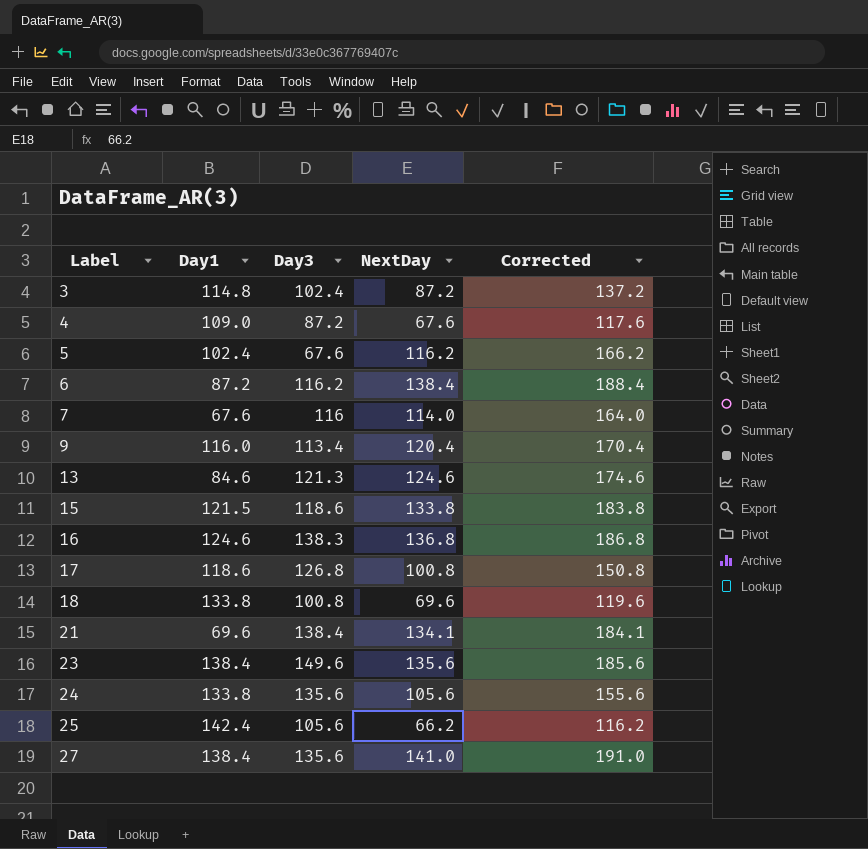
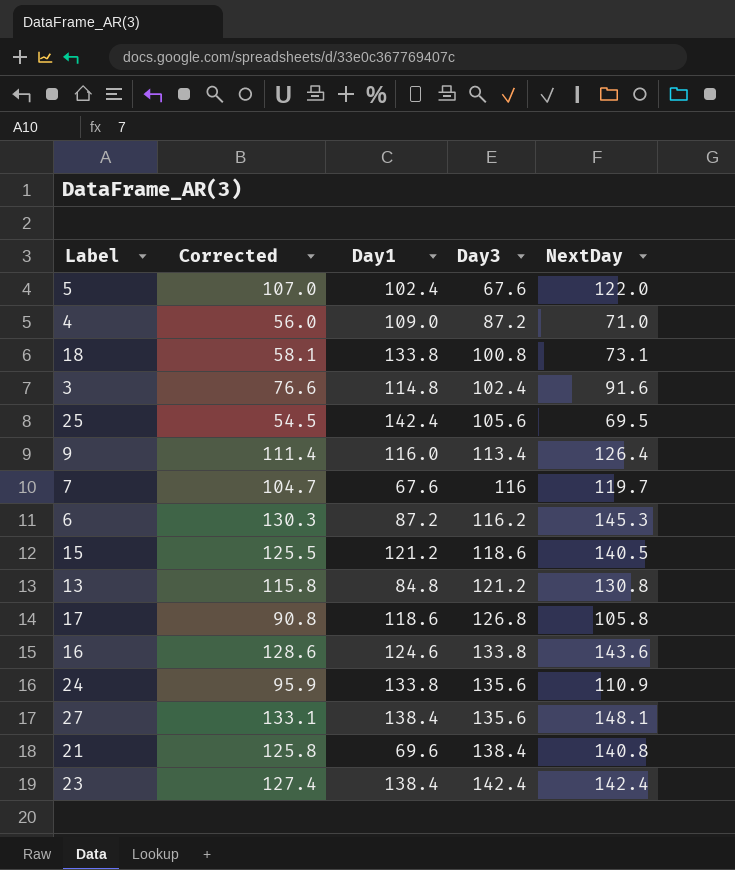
row order: Label ascending -> Day3 ascending
column Corrected | formula: [NextDay] + 50 -> [NextDay] - 15
column Corrected | position: 5 -> 2
5 | NextDay: 116.2 -> 122.0
4 | NextDay: 67.6 -> 71.0
18 | NextDay: 69.6 -> 73.1
3 | NextDay: 87.2 -> 91.6
25 | NextDay: 66.2 -> 69.5
9 | NextDay: 120.4 -> 126.4
7 | NextDay: 114.0 -> 119.7
6 | NextDay: 138.4 -> 145.3
15 | Day1: 121.5 -> 121.2
15 | NextDay: 133.8 -> 140.5
13 | Day1: 84.6 -> 84.8
13 | Day3: 121.3 -> 121.2
13 | NextDay: 124.6 -> 130.8
17 | NextDay: 100.8 -> 105.8
16 | Day3: 138.3 -> 133.8
16 | NextDay: 136.8 -> 143.6
24 | NextDay: 105.6 -> 110.9
27 | NextDay: 141.0 -> 148.1
21 | NextDay: 134.1 -> 140.8
23 | Day3: 149.6 -> 142.4
23 | NextDay: 135.6 -> 142.4

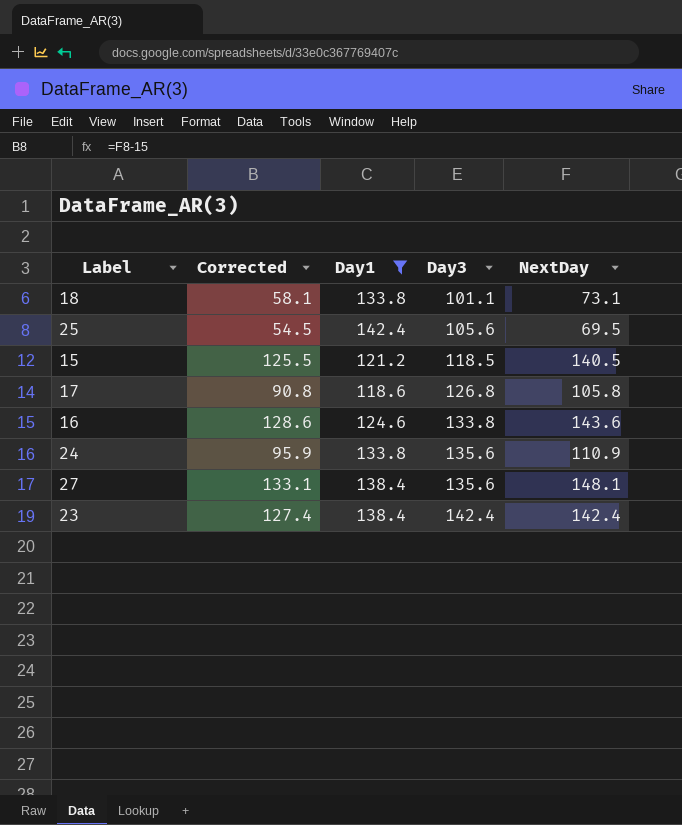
filter: none -> Day1 >= 118.6
18 | Day3: 100.8 -> 101.1
15 | Day3: 118.6 -> 118.5

